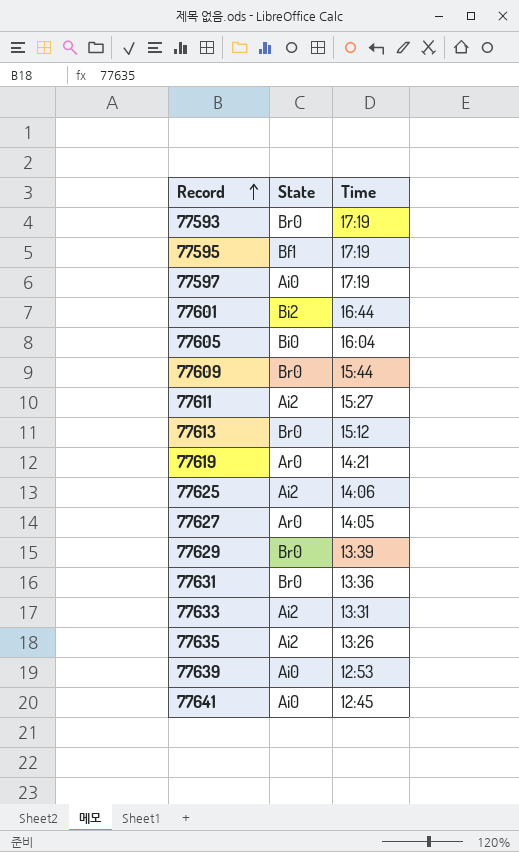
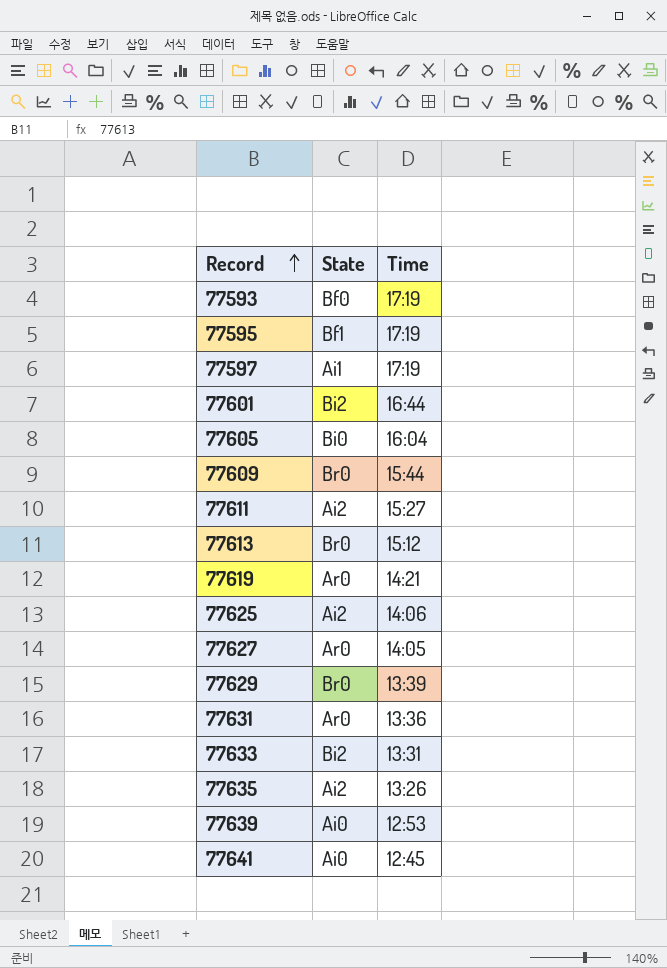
77593 | State: Br0 -> Bf0
77597 | State: Ai0 -> Ai1
77631 | State: Br0 -> Ar0
77633 | State: Ai2 -> Bi2

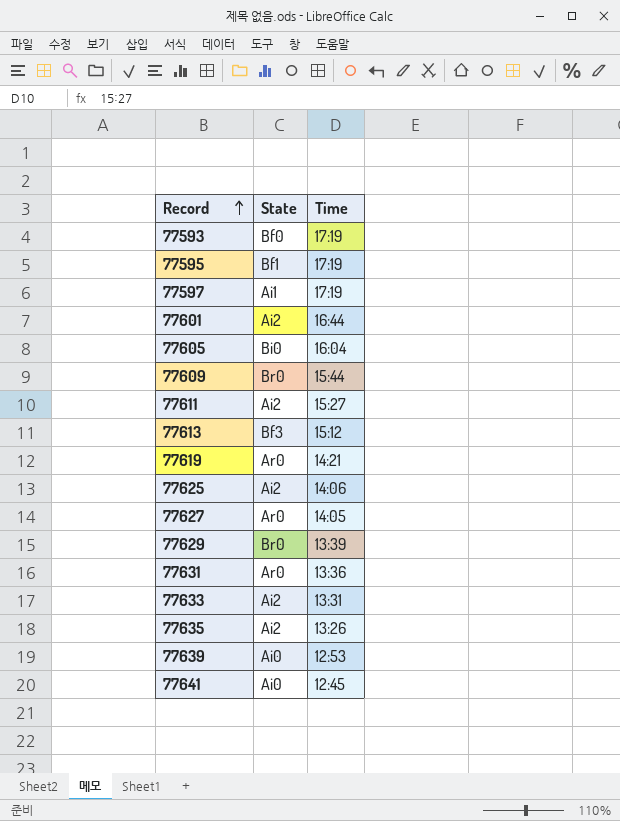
77601 | State: Bi2 -> Ai2
77613 | State: Br0 -> Bf3
77633 | State: Bi2 -> Ai2

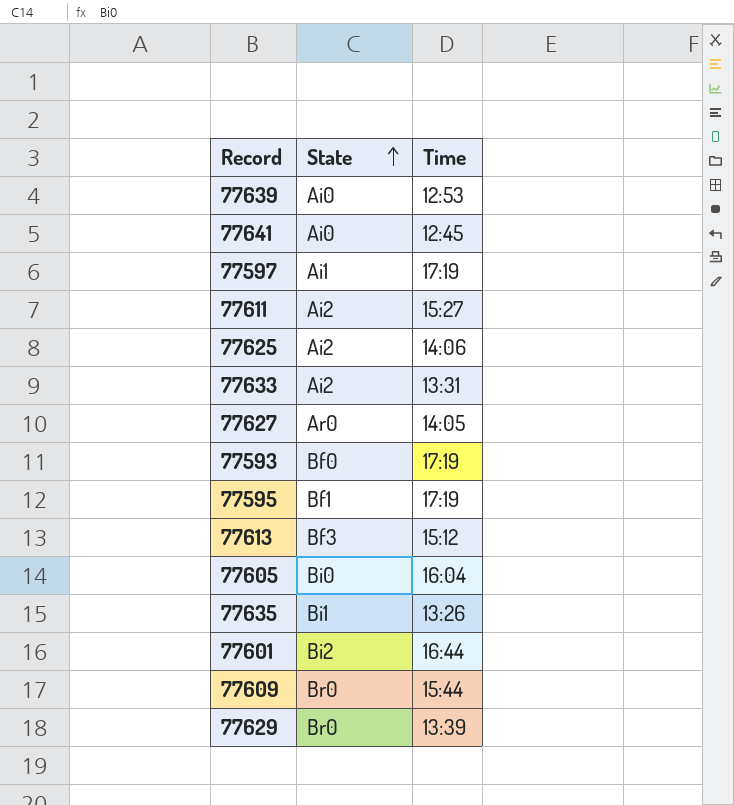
row order: Record ascending -> State ascending
row 77619: Ar0 | 14:21 -> none
row 77631: Ar0 | 13:36 -> none
77635 | State: Ai2 -> Bi1
77601 | State: Ai2 -> Bi2

